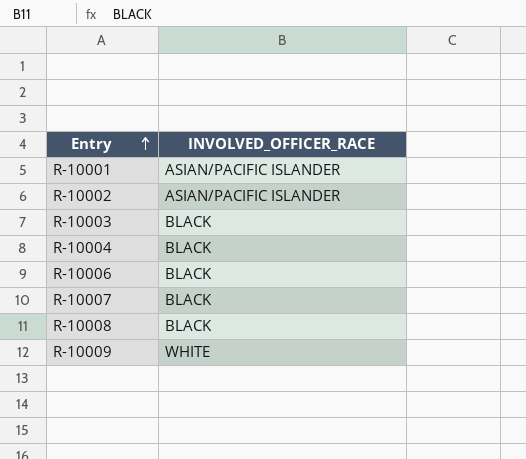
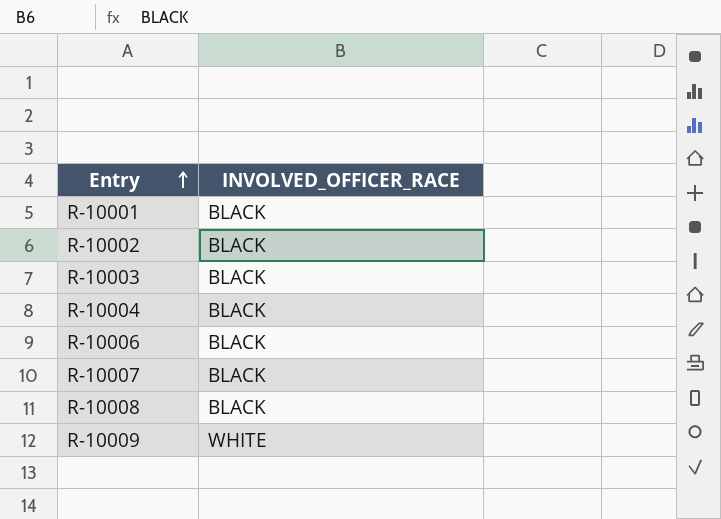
R-10001 | INVOLVED_OFFICER_RACE: ASIAN/PACIFIC ISLANDER -> BLACK
R-10002 | INVOLVED_OFFICER_RACE: ASIAN/PACIFIC ISLANDER -> BLACK

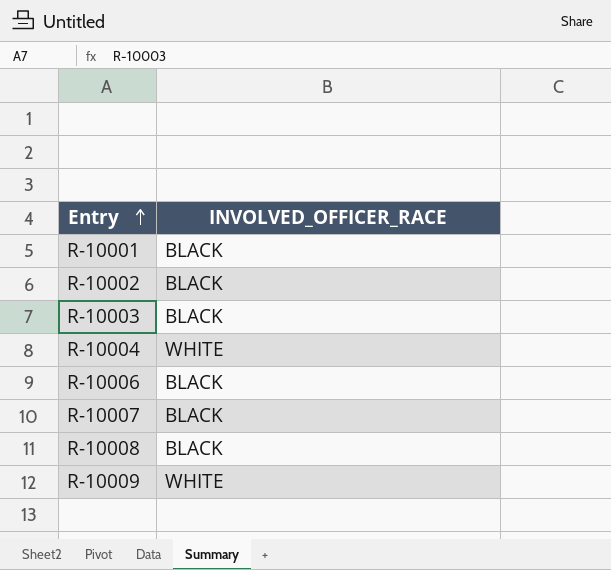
R-10004 | INVOLVED_OFFICER_RACE: BLACK -> WHITE

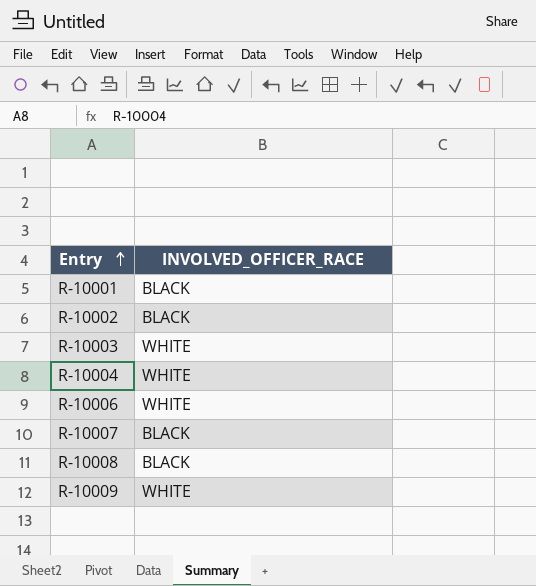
R-10003 | INVOLVED_OFFICER_RACE: BLACK -> WHITE
R-10006 | INVOLVED_OFFICER_RACE: BLACK -> WHITE

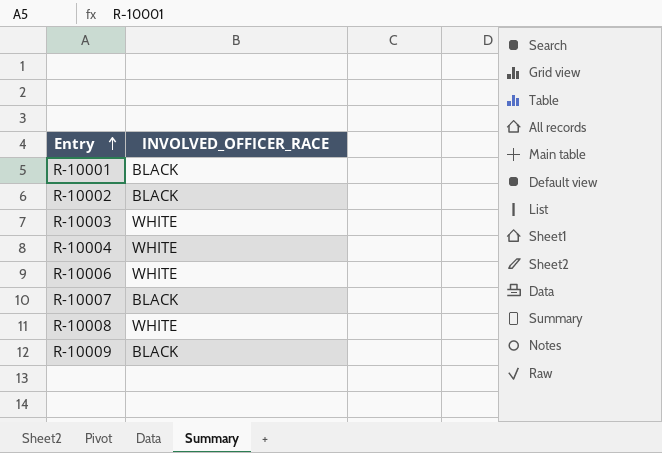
R-10008 | INVOLVED_OFFICER_RACE: BLACK -> WHITE
R-10009 | INVOLVED_OFFICER_RACE: WHITE -> BLACK

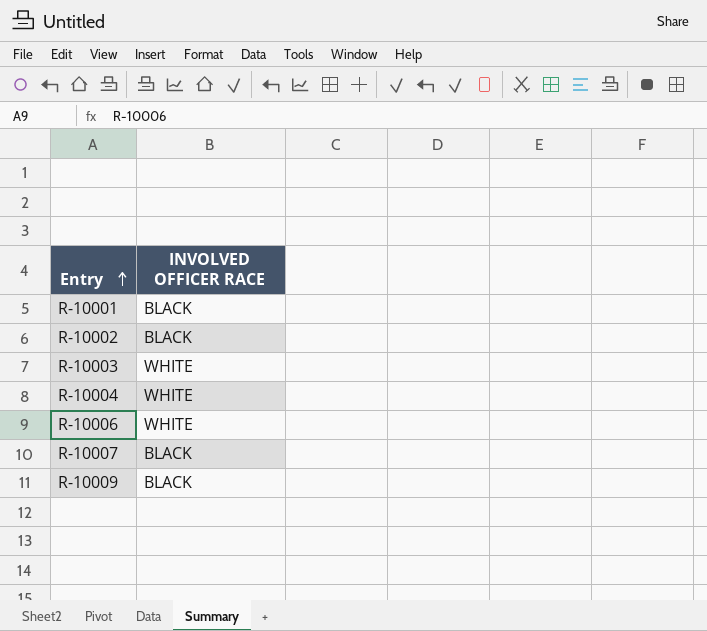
column name: INVOLVED_OFFICER_RACE -> INVOLVED OFFICER RACE
row R-10008: WHITE -> none

